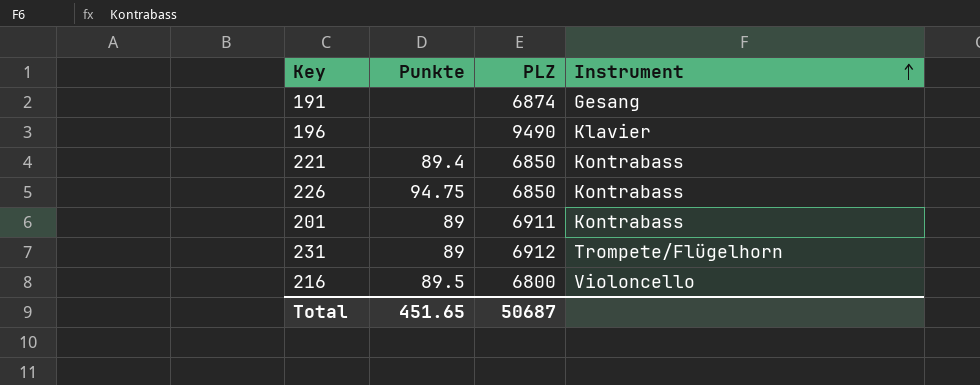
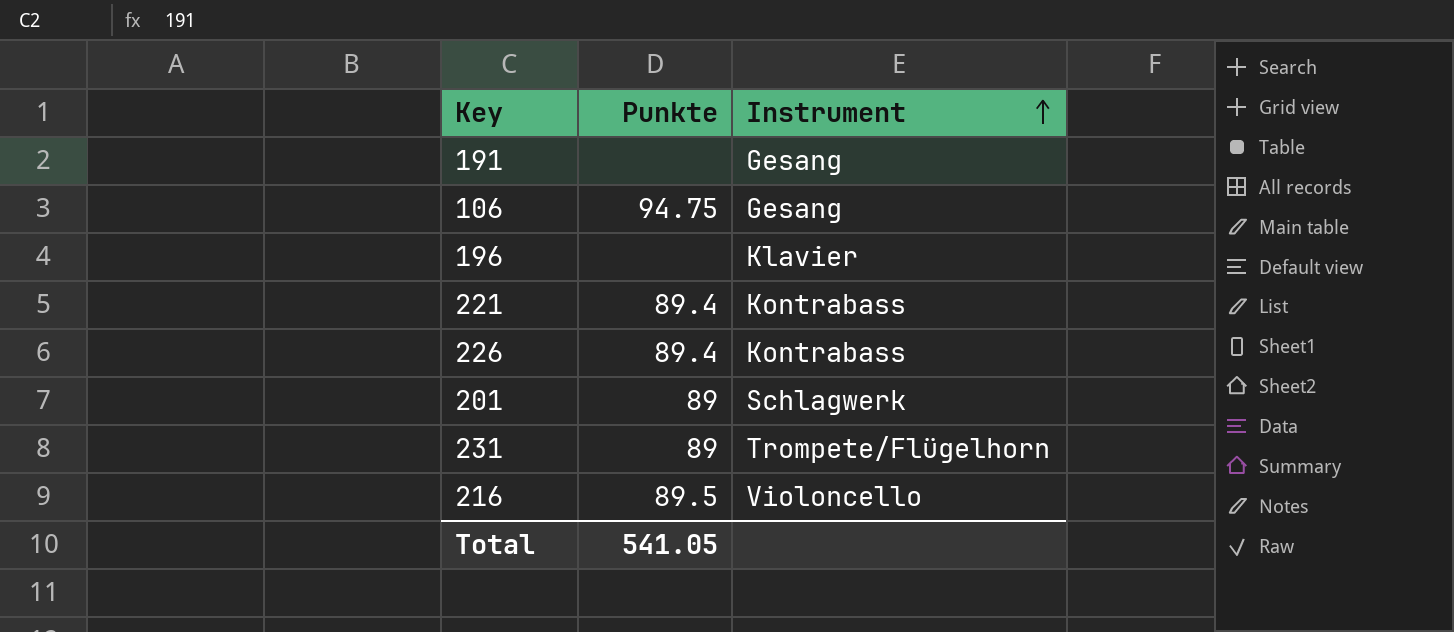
column PLZ | position: 3 -> none
row 106: none -> 94.75 | Gesang
226 | Punkte: 94.75 -> 89.4
201 | Instrument: Kontrabass -> Schlagwerk
Total | Punkte: 451.65 -> 541.05

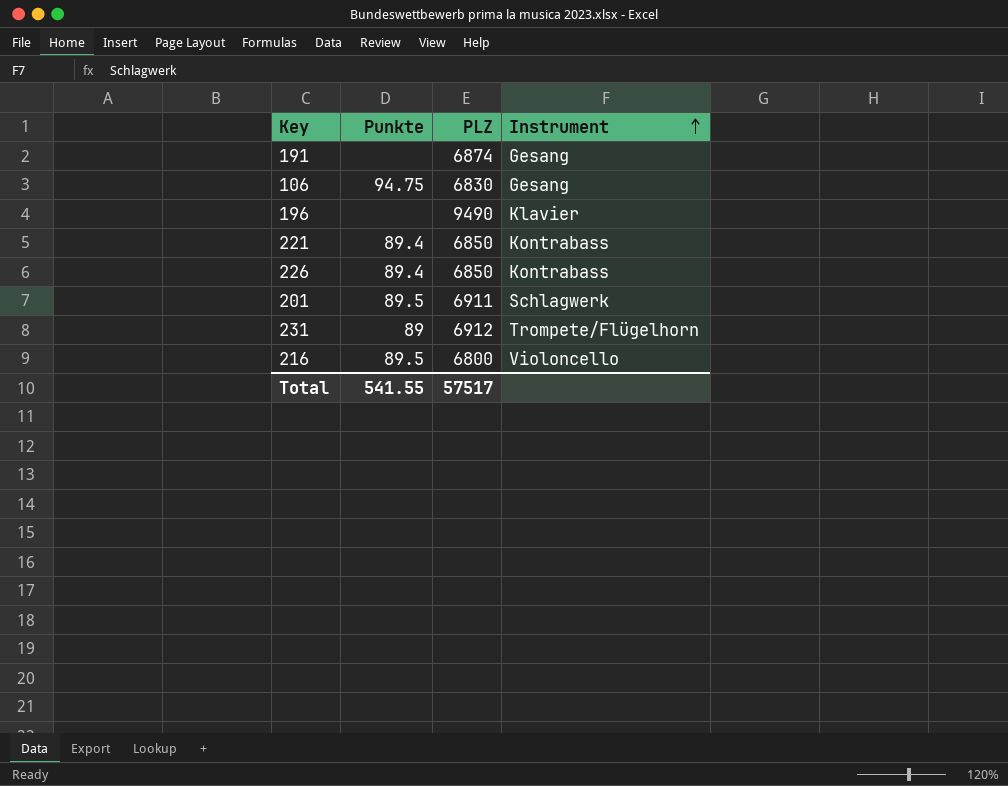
column PLZ | position: none -> 3
201 | Punkte: 89 -> 89.5
Total | Punkte: 541.05 -> 541.55

